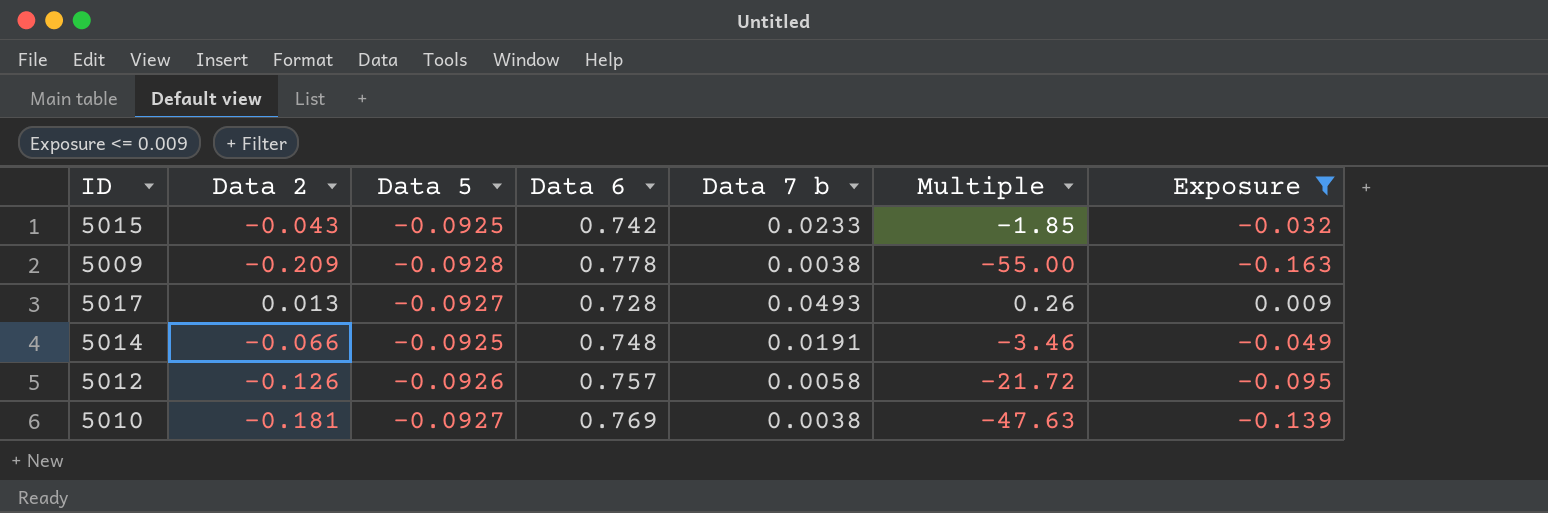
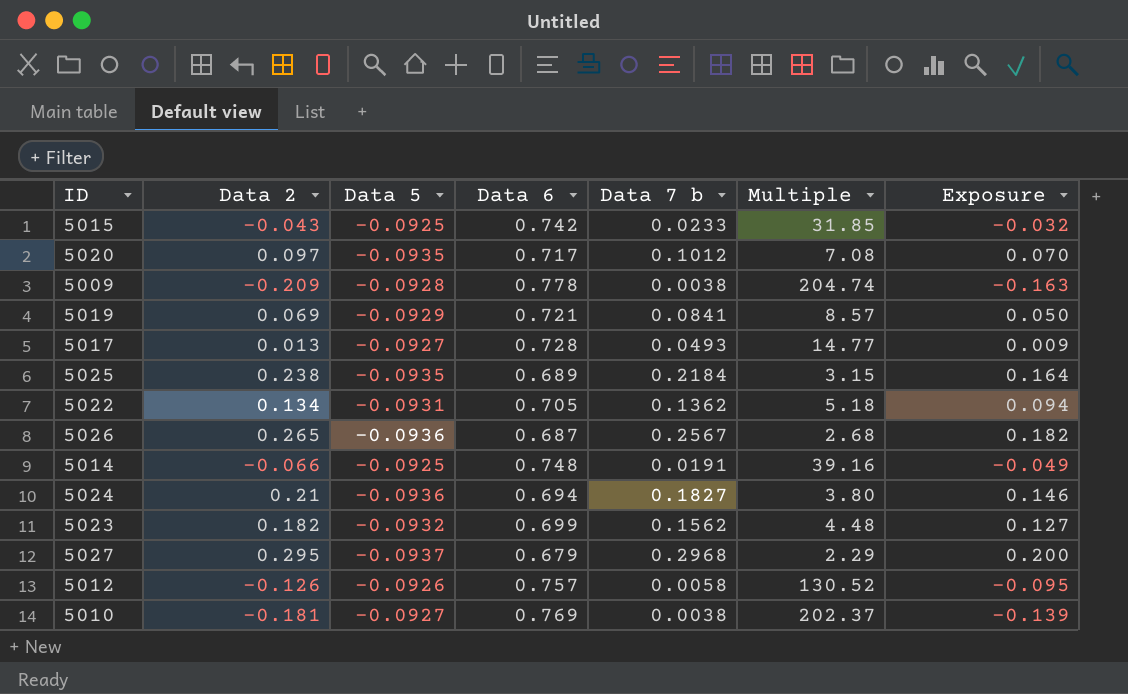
filter: Exposure <= 0.009 -> none
column Multiple | formula: [Data 2] / [Data 7 b] -> [Data 6] / [Data 7 b]

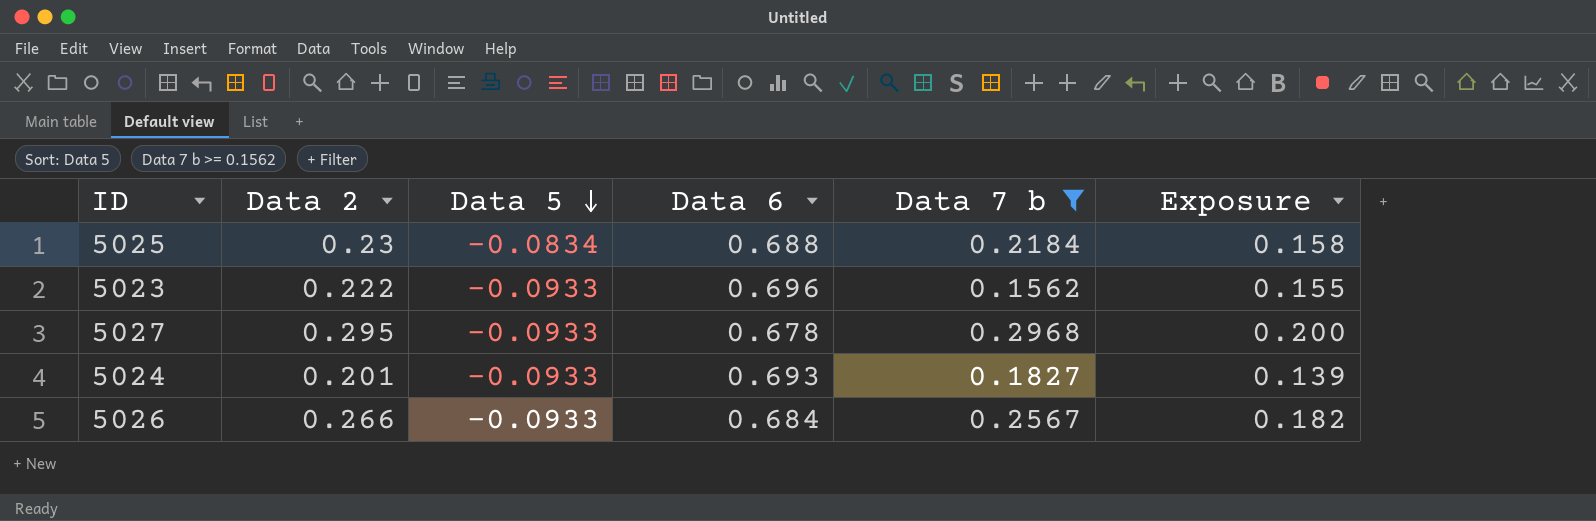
filter: none -> Data 7 b >= 0.1562
row order: none -> Data 5 descending
column Multiple | formula: [Data 6] / [Data 7 b] -> none
5025 | Data 2: 0.238 -> 0.23
5025 | Data 5: -0.0935 -> -0.0834
5025 | Data 6: 0.689 -> 0.688
5025 | Exposure: 0.164 -> 0.158
5023 | Data 2: 0.182 -> 0.222
5023 | Data 5: -0.0932 -> -0.0933
5023 | Data 6: 0.699 -> 0.696
5023 | Exposure: 0.127 -> 0.155
5027 | Data 5: -0.0937 -> -0.0933
5027 | Data 6: 0.679 -> 0.678
5024 | Data 2: 0.21 -> 0.201
5024 | Data 5: -0.0936 -> -0.0933
5024 | Data 6: 0.694 -> 0.693
5024 | Exposure: 0.146 -> 0.139
5026 | Data 2: 0.265 -> 0.266
5026 | Data 5: -0.0936 -> -0.0933
5026 | Data 6: 0.687 -> 0.684

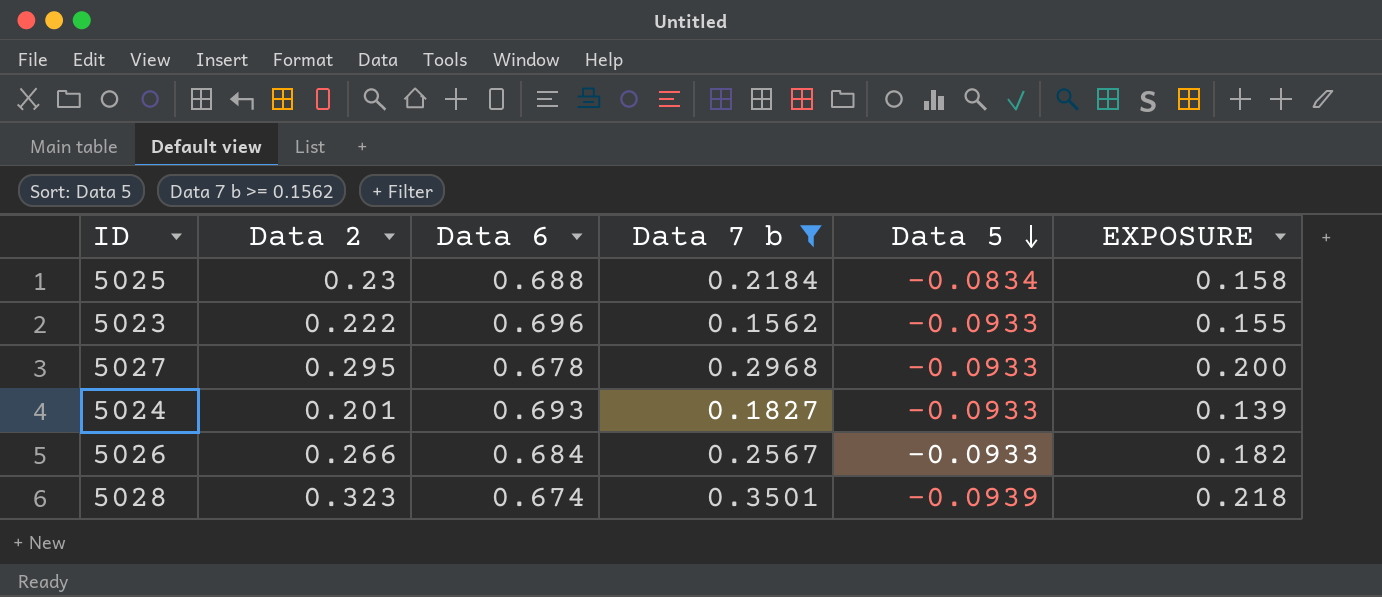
column Data 5 | position: 3 -> 5
column name: Exposure -> EXPOSURE
row 5028: none -> 0.323 | 0.674 | 0.3501 | -0.0939 | 0.218

